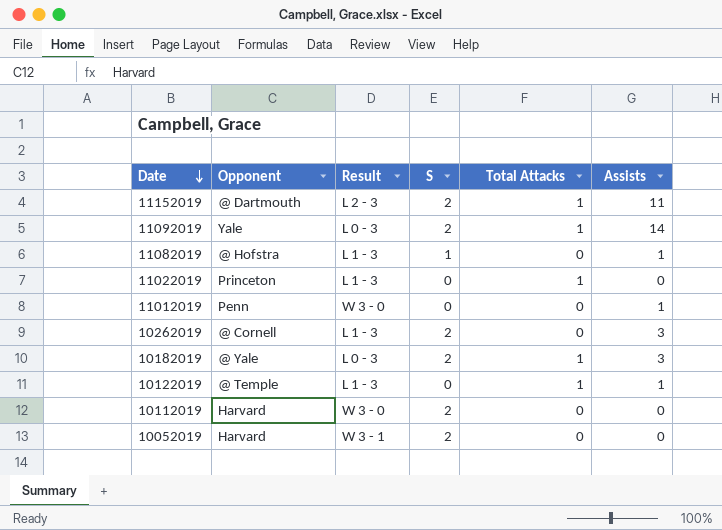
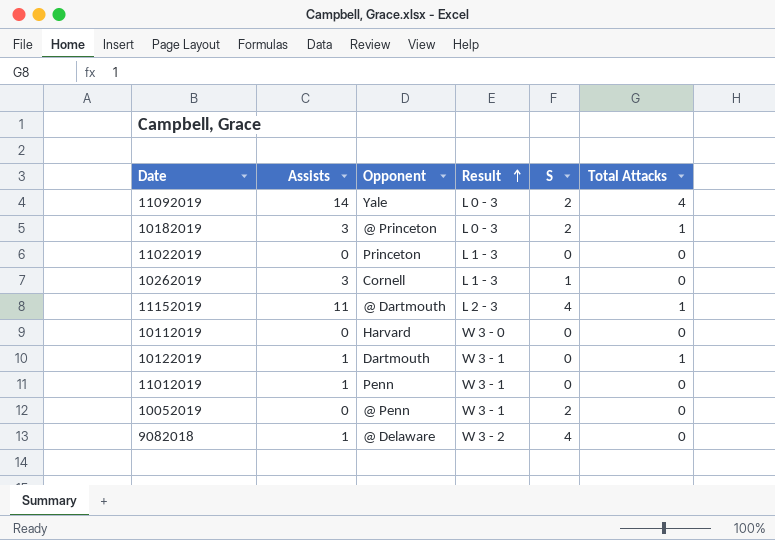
row order: Date descending -> Result ascending
column Assists | position: 6 -> 2
row 11082019: @ Hofstra | L 1 - 3 | 1 | 0 | 1 -> none
11092019 | Total Attacks: 1 -> 4
10182019 | Opponent: @ Yale -> @ Princeton
11022019 | Total Attacks: 1 -> 0
10262019 | Opponent: @ Cornell -> Cornell
10262019 | S: 2 -> 1
11152019 | S: 2 -> 4
10112019 | S: 2 -> 0
10122019 | Opponent: @ Temple -> Dartmouth
10122019 | Result: L 1 - 3 -> W 3 - 1
11012019 | Result: W 3 - 0 -> W 3 - 1
10052019 | Opponent: Harvard -> @ Penn
row 9082018: none -> 1 | @ Delaware | W 3 - 2 | 4 | 0

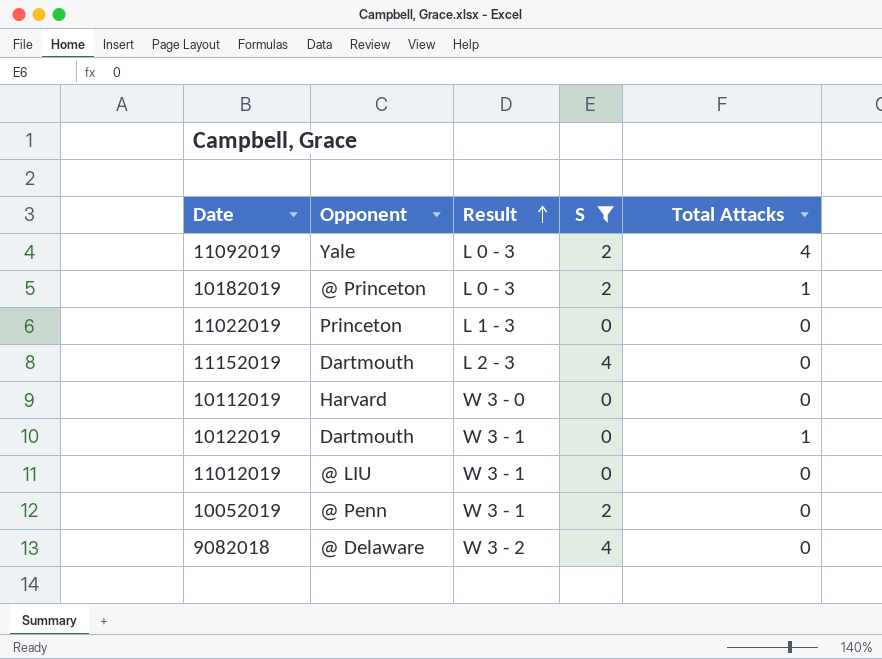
filter: none -> S != 1
column Assists | position: 2 -> none
11152019 | Opponent: @ Dartmouth -> Dartmouth
11152019 | Total Attacks: 1 -> 0
11012019 | Opponent: Penn -> @ LIU

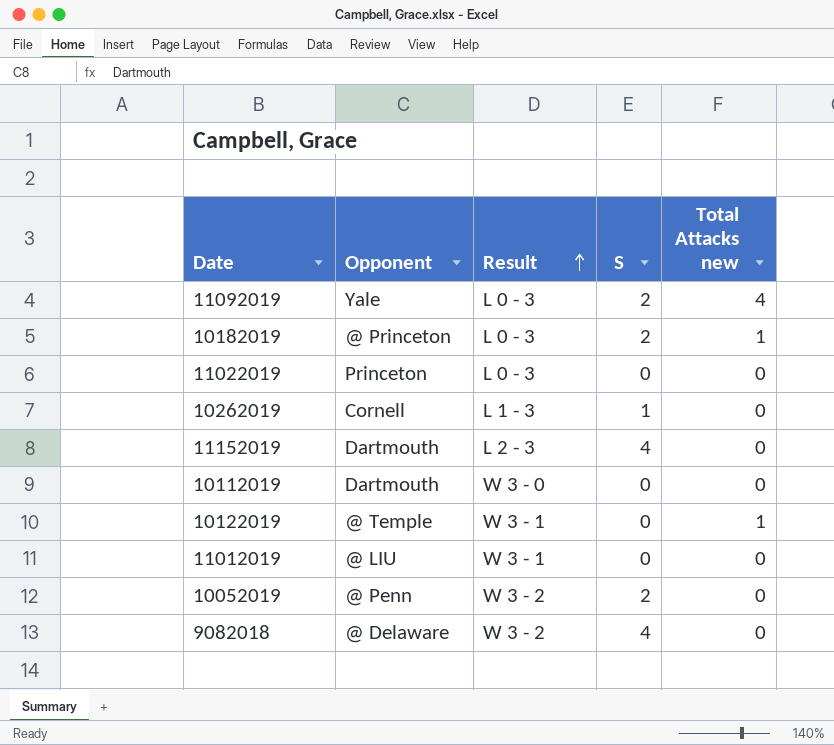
filter: S != 1 -> none
column name: Total Attacks -> Total Attacks new
11022019 | Result: L 1 - 3 -> L 0 - 3
10112019 | Opponent: Harvard -> Dartmouth
10122019 | Opponent: Dartmouth -> @ Temple
10052019 | Result: W 3 - 1 -> W 3 - 2

